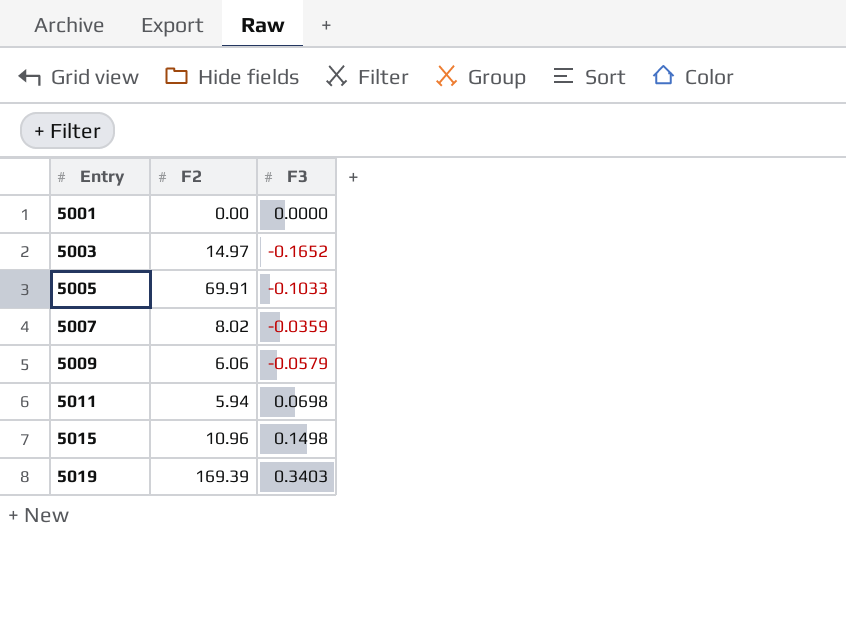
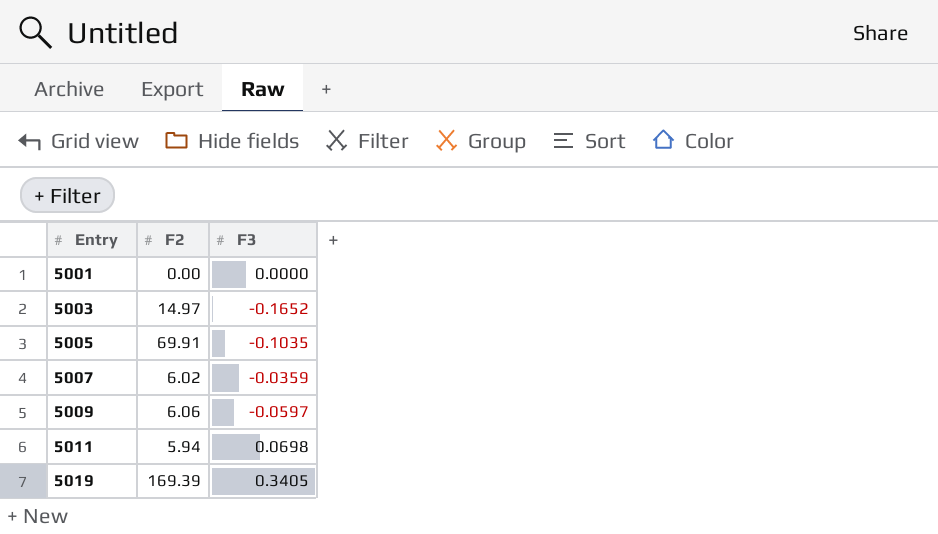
row 5015: 10.96 | 0.1498 -> none
5005 | F3: -0.1033 -> -0.1035
5007 | F2: 8.02 -> 6.02
5009 | F3: -0.0579 -> -0.0597
5019 | F3: 0.3403 -> 0.3405

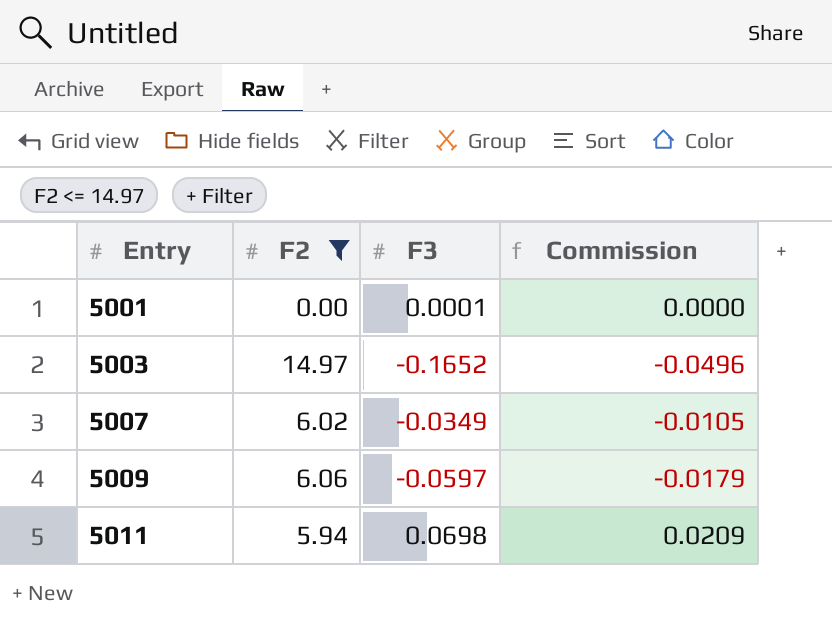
filter: none -> F2 <= 14.97
column Commission | formula: none -> [F3] * 0.3
5001 | F3: 0.0000 -> 0.0001
5007 | F3: -0.0359 -> -0.0349

